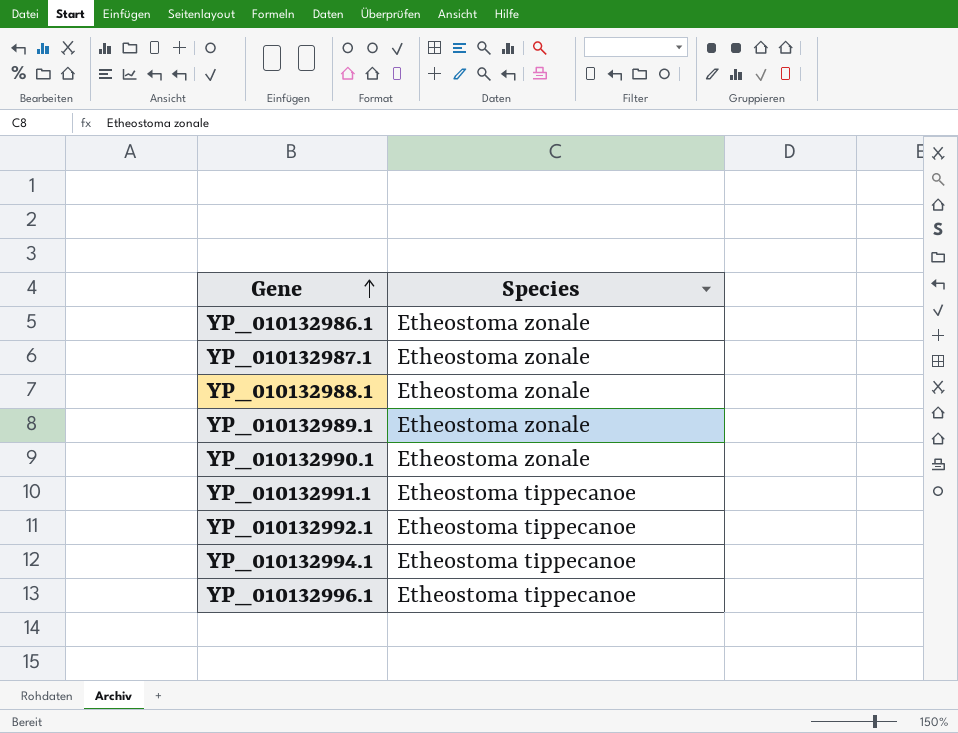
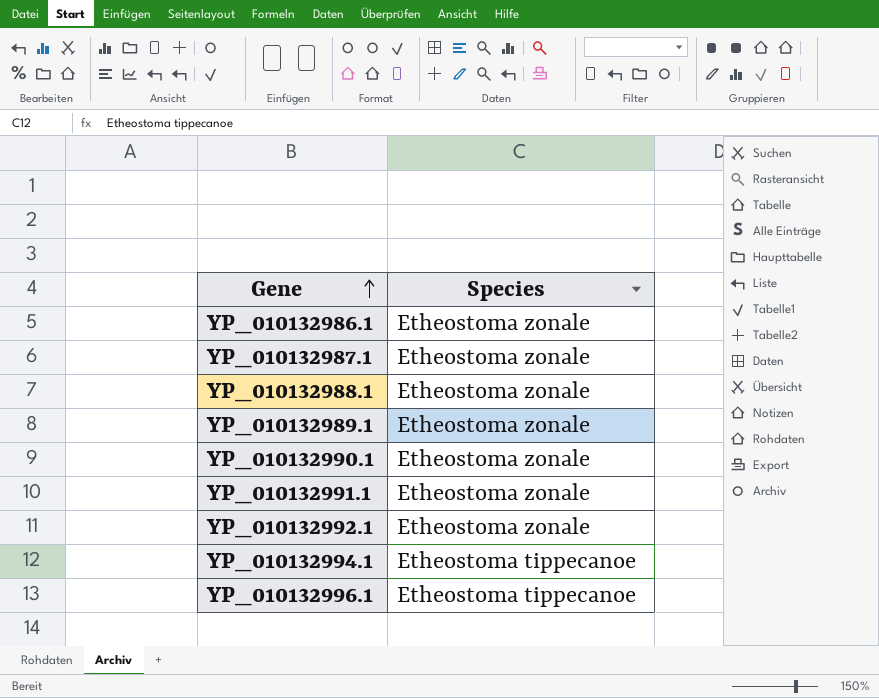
YP_010132991.1 | Species: Etheostoma tippecanoe -> Etheostoma zonale
YP_010132992.1 | Species: Etheostoma tippecanoe -> Etheostoma zonale

